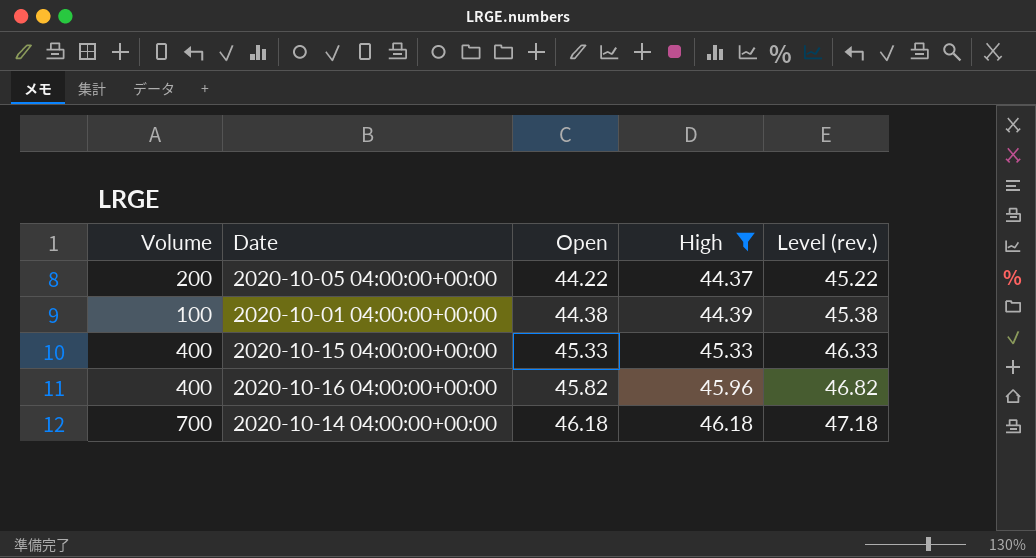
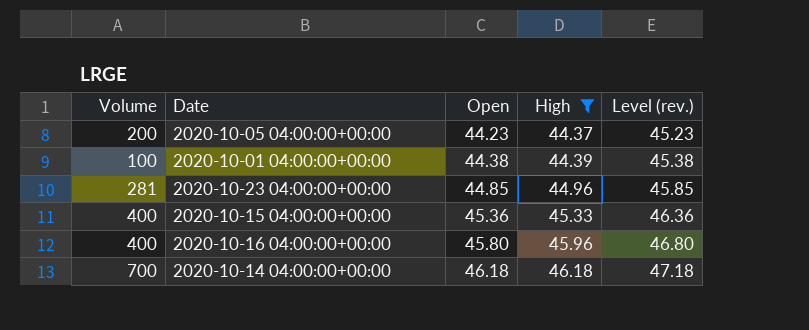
2020-10-05 04:00:00+00:00 | Open: 44.22 -> 44.23
2020-10-05 04:00:00+00:00 | Level (rev.): 45.22 -> 45.23
row 2020-10-23 04:00:00+00:00: none -> 281 | 44.85 | 44.96 | 45.85
2020-10-15 04:00:00+00:00 | Open: 45.33 -> 45.36
2020-10-15 04:00:00+00:00 | Level (rev.): 46.33 -> 46.36
2020-10-16 04:00:00+00:00 | Open: 45.82 -> 45.80
2020-10-16 04:00:00+00:00 | Level (rev.): 46.82 -> 46.80

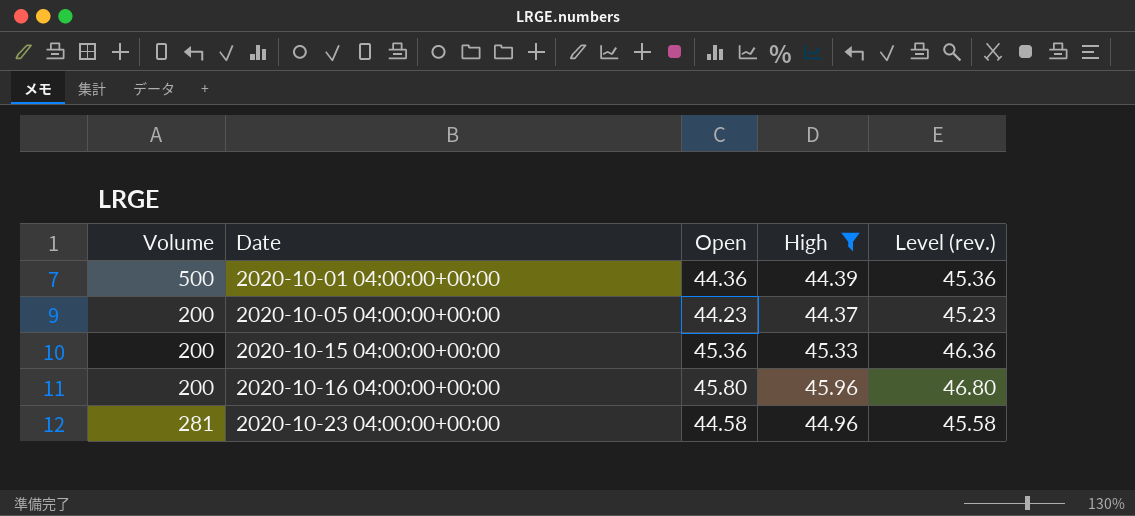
row order: Open ascending -> Date ascending
row 2020-10-14 04:00:00+00:00: 700 | 46.18 | 46.18 | 47.18 -> none
2020-10-01 04:00:00+00:00 | Volume: 100 -> 500
2020-10-01 04:00:00+00:00 | Open: 44.38 -> 44.36
2020-10-01 04:00:00+00:00 | Level (rev.): 45.38 -> 45.36
2020-10-15 04:00:00+00:00 | Volume: 400 -> 200
2020-10-16 04:00:00+00:00 | Volume: 400 -> 200
2020-10-23 04:00:00+00:00 | Open: 44.85 -> 44.58
2020-10-23 04:00:00+00:00 | Level (rev.): 45.85 -> 45.58

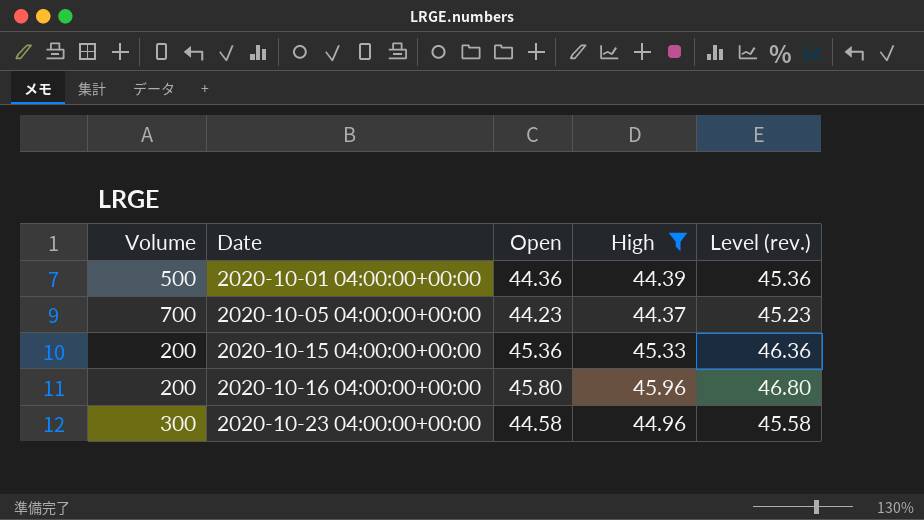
2020-10-05 04:00:00+00:00 | Volume: 200 -> 700
2020-10-23 04:00:00+00:00 | Volume: 281 -> 300

